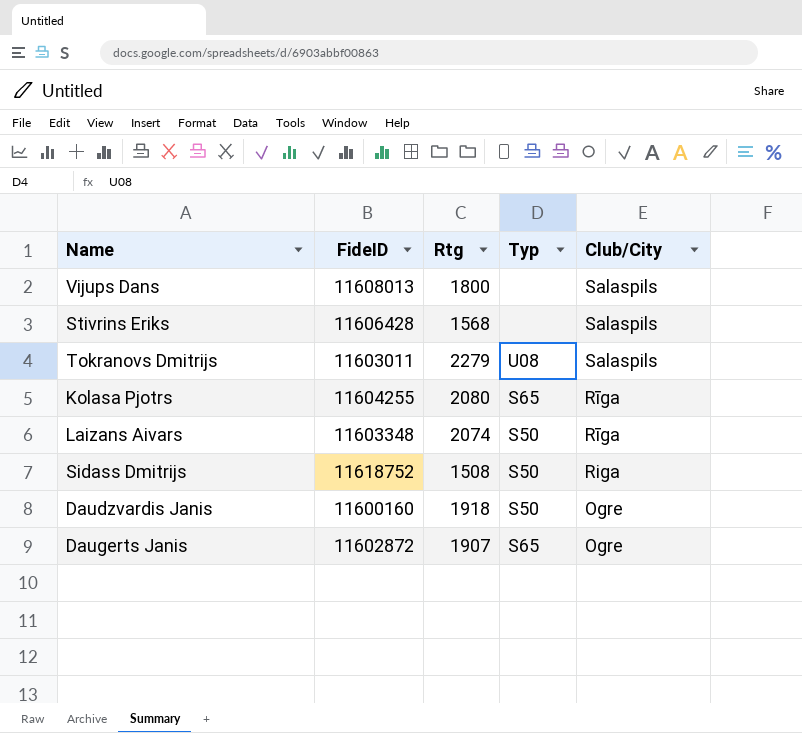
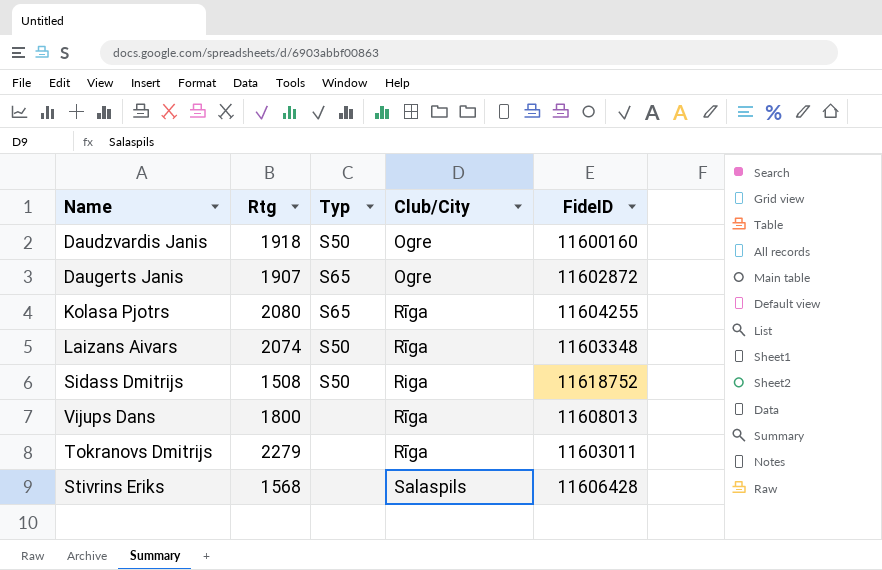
row order: Club/City descending -> Club/City ascending
column FideID | position: 2 -> 5
Vijups Dans | Club/City: Salaspils -> Rīga
Tokranovs Dmitrijs | Typ: U08 -> none
Tokranovs Dmitrijs | Club/City: Salaspils -> Rīga

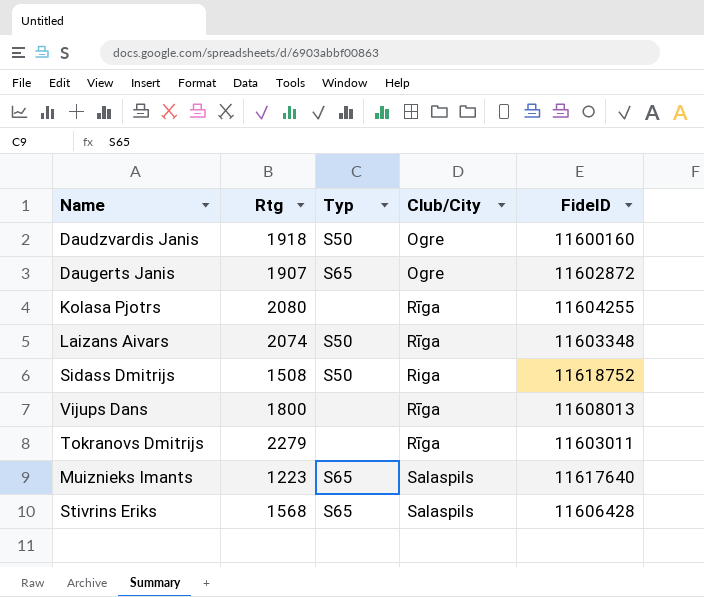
Kolasa Pjotrs | Typ: S65 -> none
row Muiznieks Imants: none -> 1223 | S65 | Salaspils | 11617640
Stivrins Eriks | Typ: none -> S65

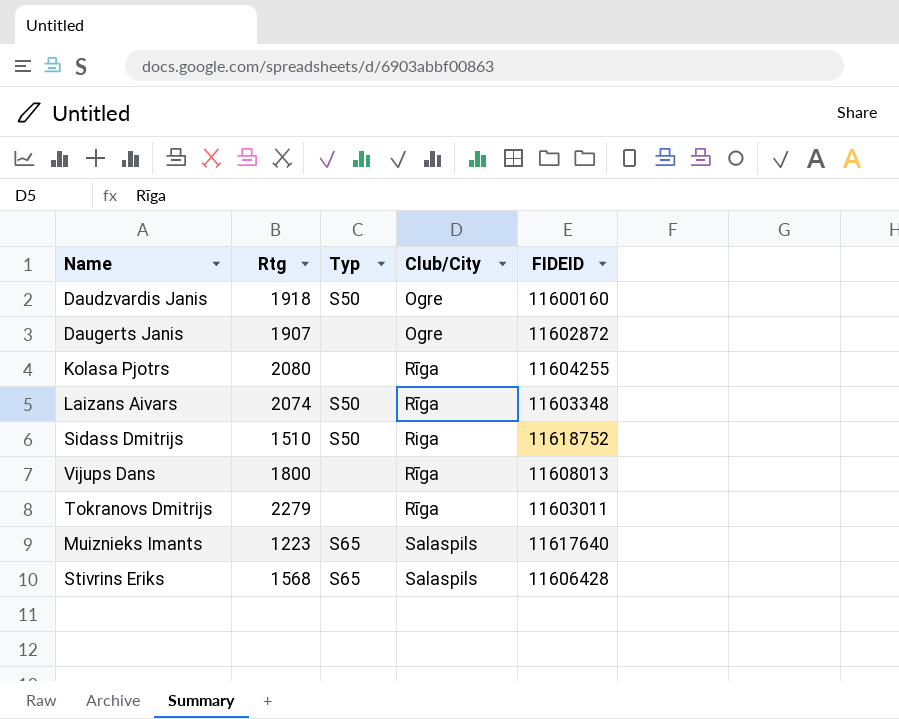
column name: FideID -> FIDEID
Daugerts Janis | Typ: S65 -> none
Sidass Dmitrijs | Rtg: 1508 -> 1510

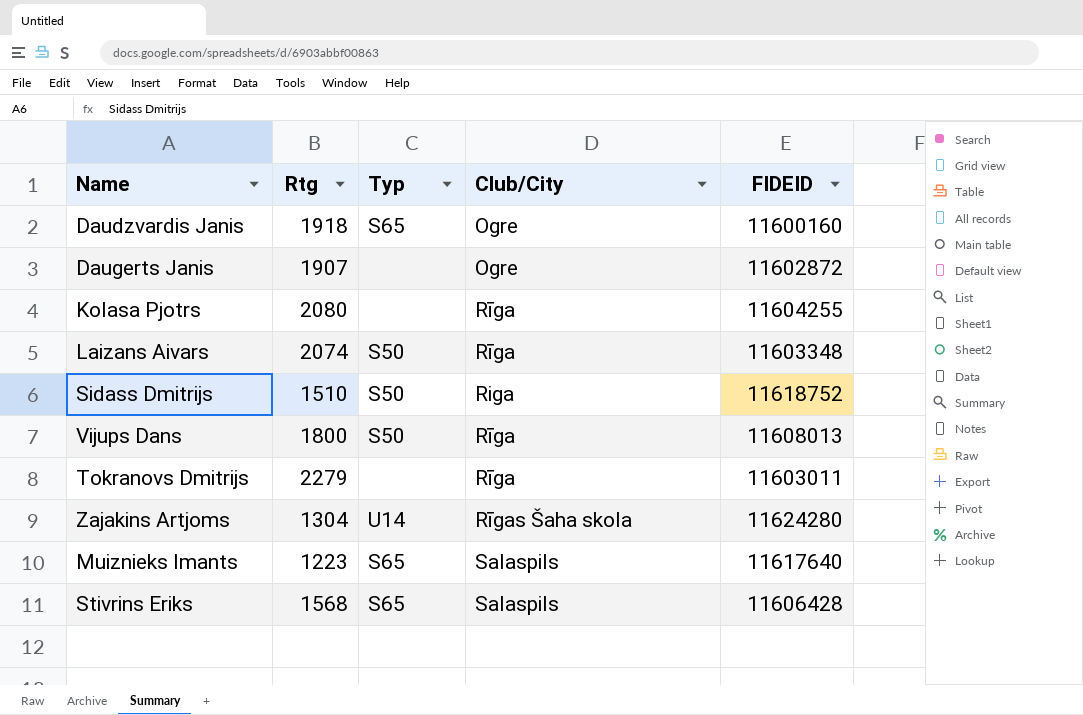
Daudzvardis Janis | Typ: S50 -> S65
Vijups Dans | Typ: none -> S50
row Zajakins Artjoms: none -> 1304 | U14 | Rīgas Šaha skola | 11624280

